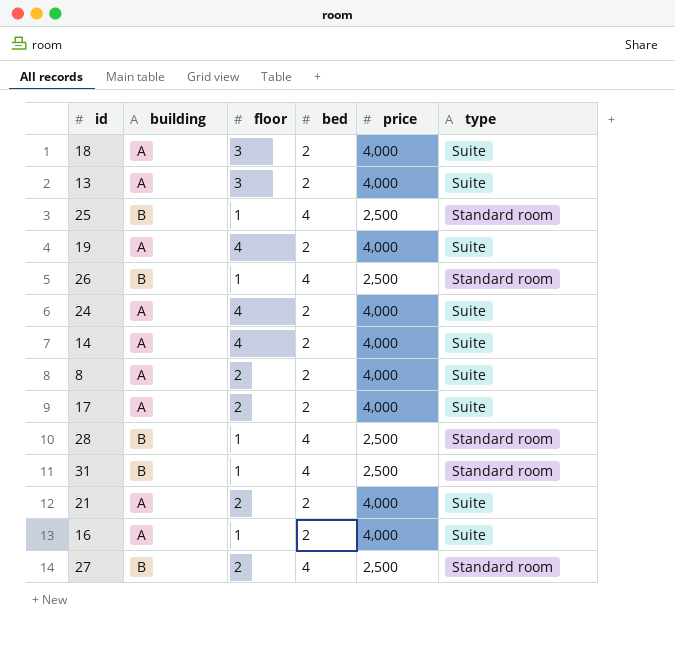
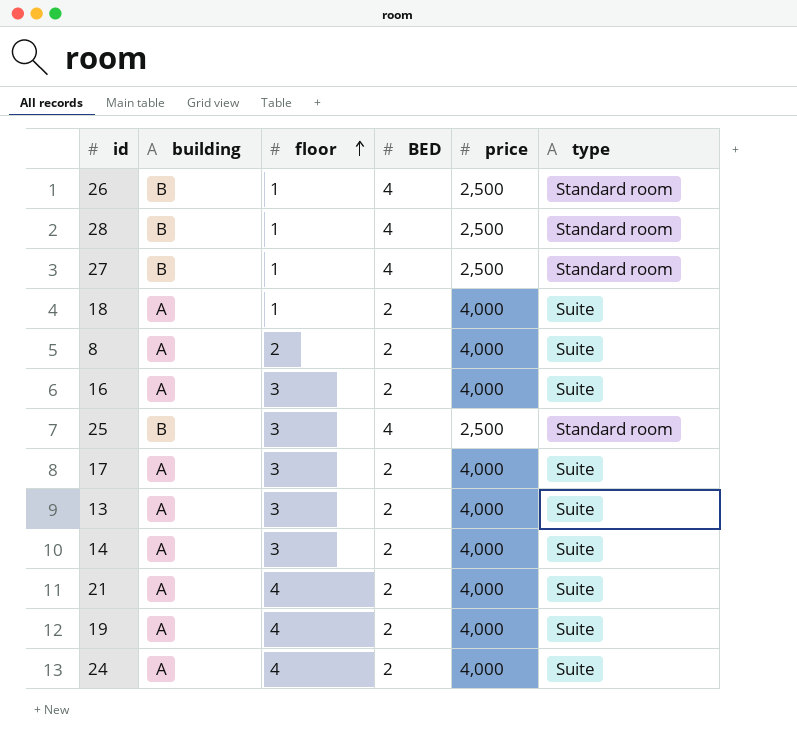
row order: none -> floor ascending
column name: bed -> BED
row 31: B | 1 | 4 | 2,500 | Standard room -> none
27 | floor: 2 -> 1
18 | floor: 3 -> 1
16 | floor: 1 -> 3
25 | floor: 1 -> 3
17 | floor: 2 -> 3
14 | floor: 4 -> 3
21 | floor: 2 -> 4

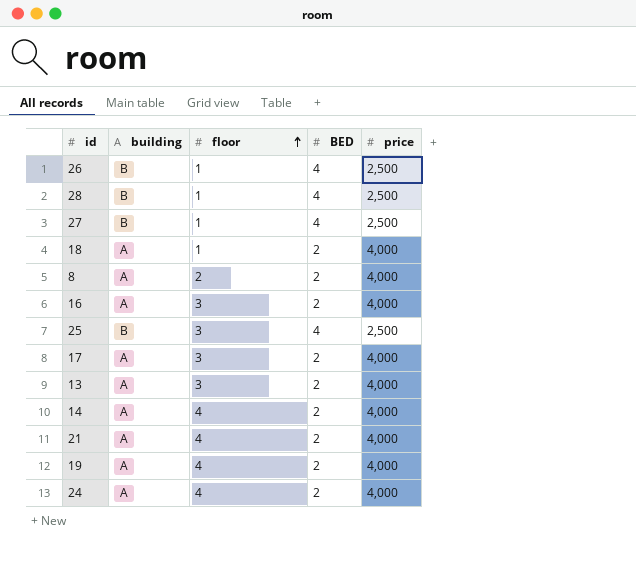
column type | position: 6 -> none
14 | floor: 3 -> 4

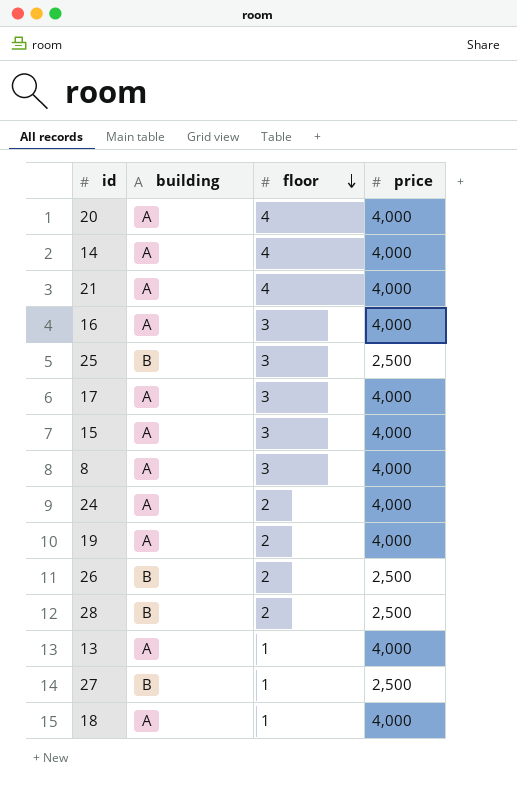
row order: floor ascending -> floor descending
column BED | position: 4 -> none
row 20: none -> A | 4 | 4,000
row 15: none -> A | 3 | 4,000
8 | floor: 2 -> 3
24 | floor: 4 -> 2
19 | floor: 4 -> 2
26 | floor: 1 -> 2
28 | floor: 1 -> 2
13 | floor: 3 -> 1

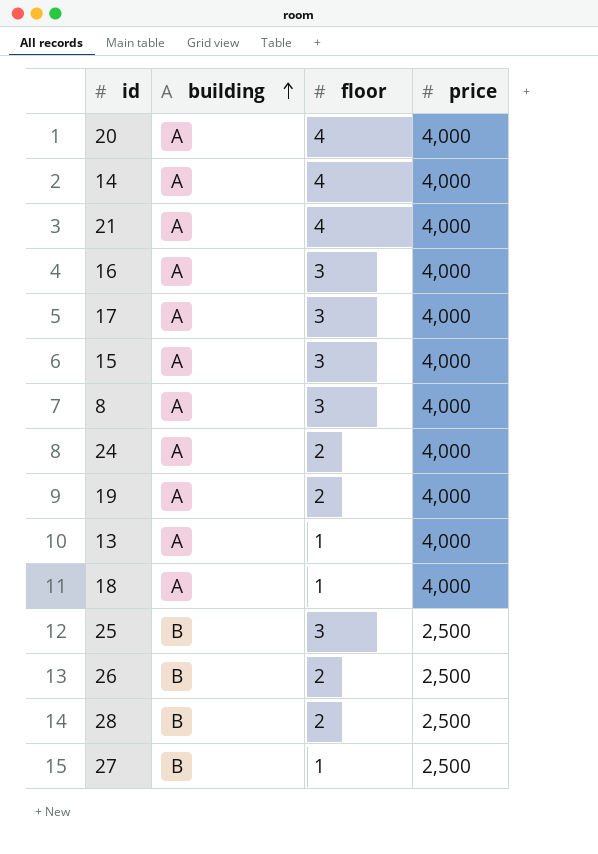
row order: floor descending -> building ascending

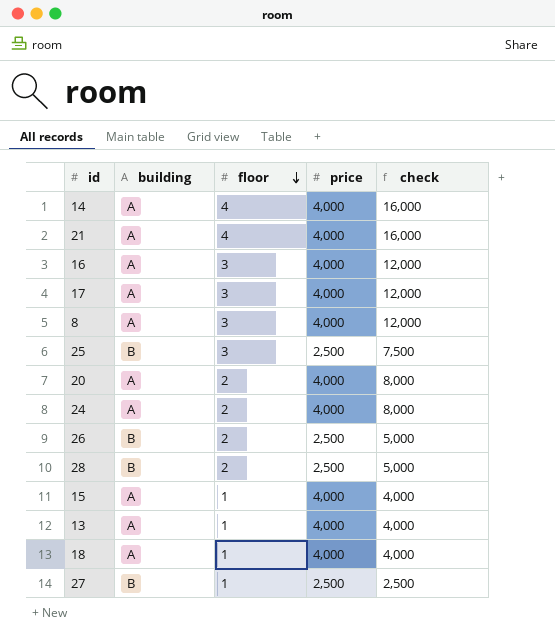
row order: building ascending -> floor descending
column check | formula: none -> [floor] * [price]
row 19: A | 2 | 4,000 -> none
20 | floor: 4 -> 2
15 | floor: 3 -> 1

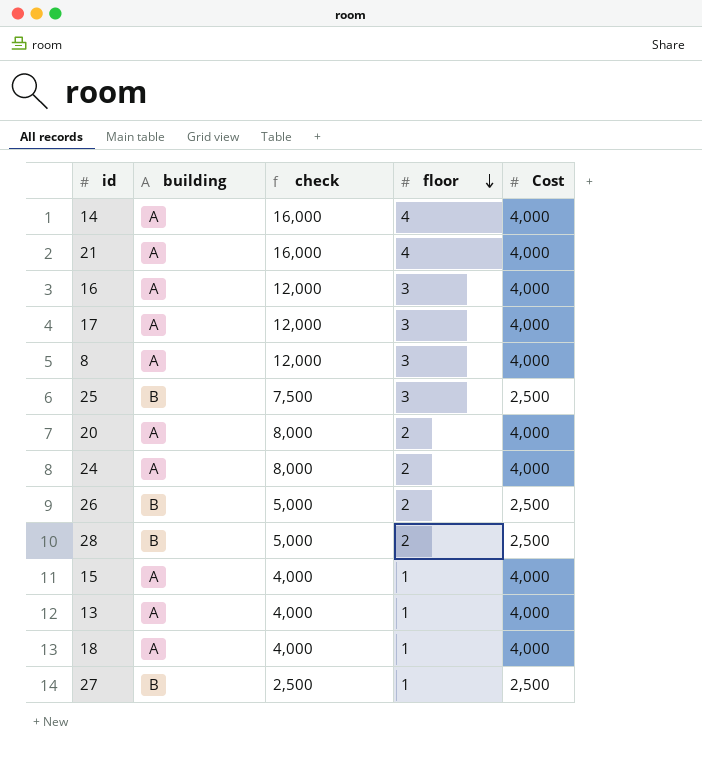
column check | position: 5 -> 3
column name: price -> Cost

